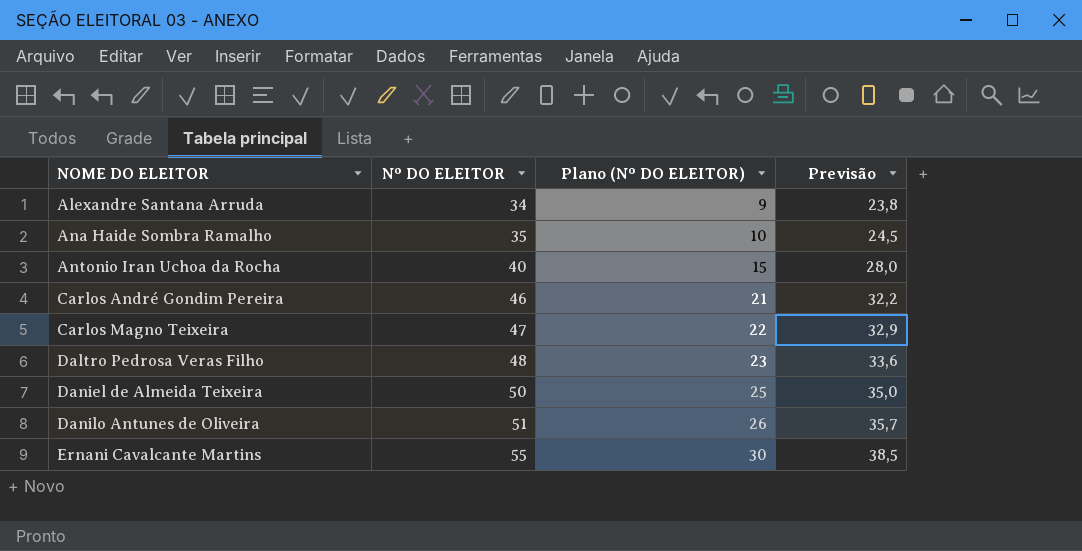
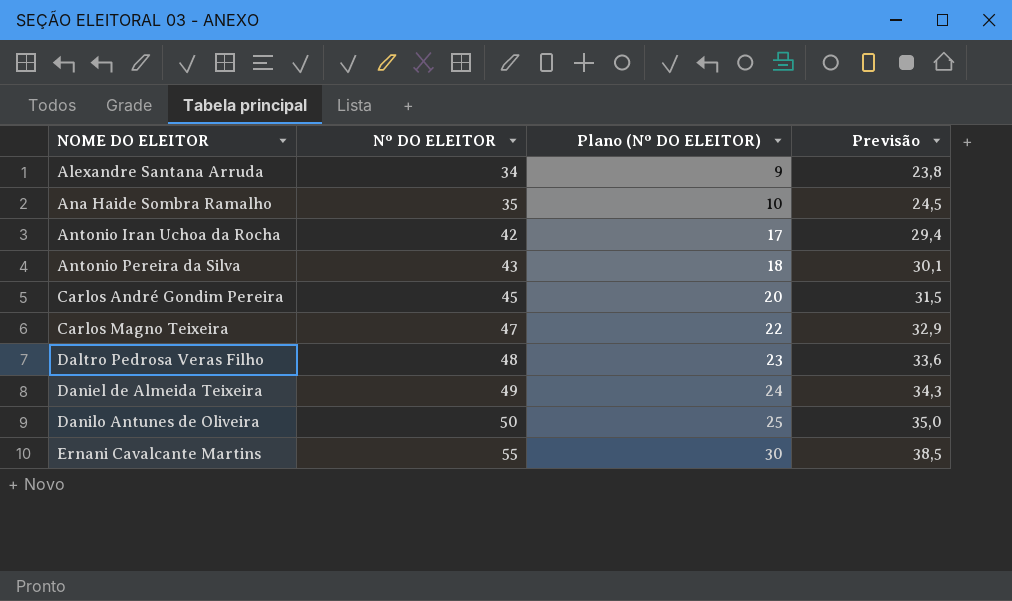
Antonio Iran Uchoa da Rocha | Nº DO ELEITOR: 40 -> 42
Antonio Iran Uchoa da Rocha | Plano (Nº DO ELEITOR): 15 -> 17
Antonio Iran Uchoa da Rocha | Previsão: 28,0 -> 29,4
row Antonio Pereira da Silva: none -> 43 | 18 | 30,1
Carlos André Gondim Pereira | Nº DO ELEITOR: 46 -> 45
Carlos André Gondim Pereira | Plano (Nº DO ELEITOR): 21 -> 20
Carlos André Gondim Pereira | Previsão: 32,2 -> 31,5
Daniel de Almeida Teixeira | Nº DO ELEITOR: 50 -> 49
Daniel de Almeida Teixeira | Plano (Nº DO ELEITOR): 25 -> 24
Daniel de Almeida Teixeira | Previsão: 35,0 -> 34,3
Danilo Antunes de Oliveira | Nº DO ELEITOR: 51 -> 50
Danilo Antunes de Oliveira | Plano (Nº DO ELEITOR): 26 -> 25
Danilo Antunes de Oliveira | Previsão: 35,7 -> 35,0

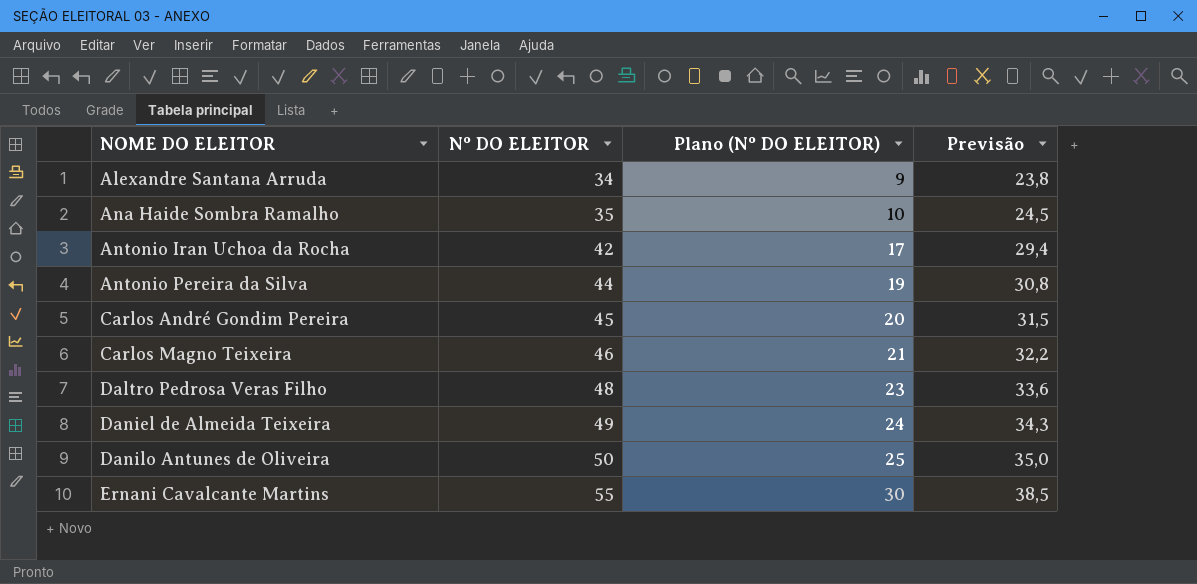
Antonio Pereira da Silva | Nº DO ELEITOR: 43 -> 44
Antonio Pereira da Silva | Plano (Nº DO ELEITOR): 18 -> 19
Antonio Pereira da Silva | Previsão: 30,1 -> 30,8
Carlos Magno Teixeira | Nº DO ELEITOR: 47 -> 46
Carlos Magno Teixeira | Plano (Nº DO ELEITOR): 22 -> 21
Carlos Magno Teixeira | Previsão: 32,9 -> 32,2

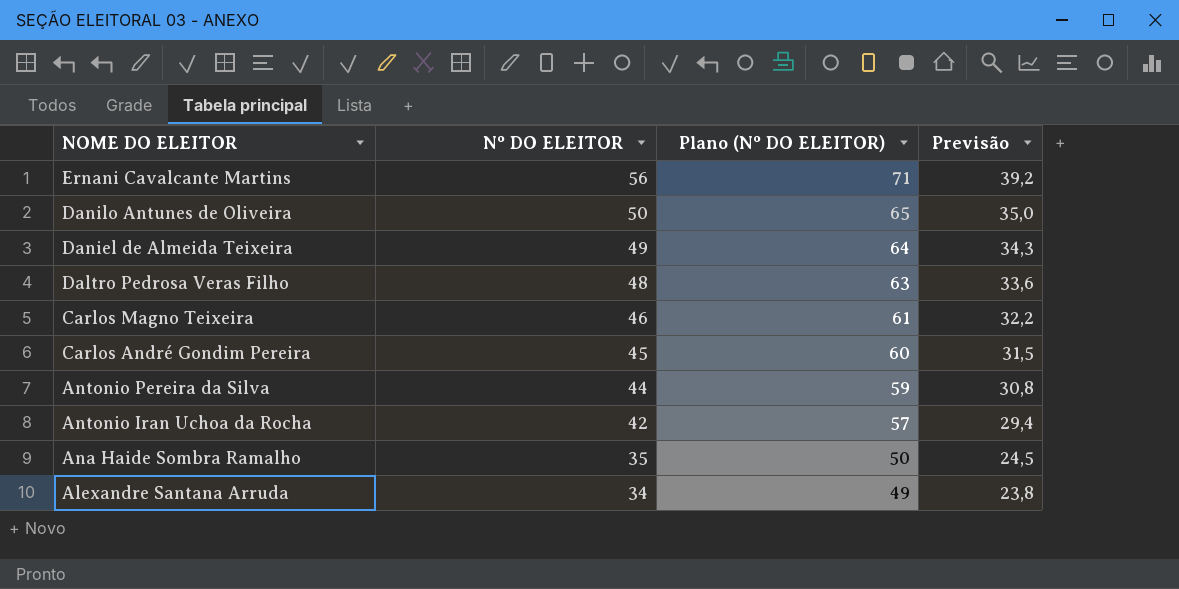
row order: NOME DO ELEITOR ascending -> NOME DO ELEITOR descending
column Plano (Nº DO ELEITOR) | formula: [Nº DO ELEITOR] - 25 -> [Nº DO ELEITOR] + 15
Ernani Cavalcante Martins | Nº DO ELEITOR: 55 -> 56
Ernani Cavalcante Martins | Previsão: 38,5 -> 39,2

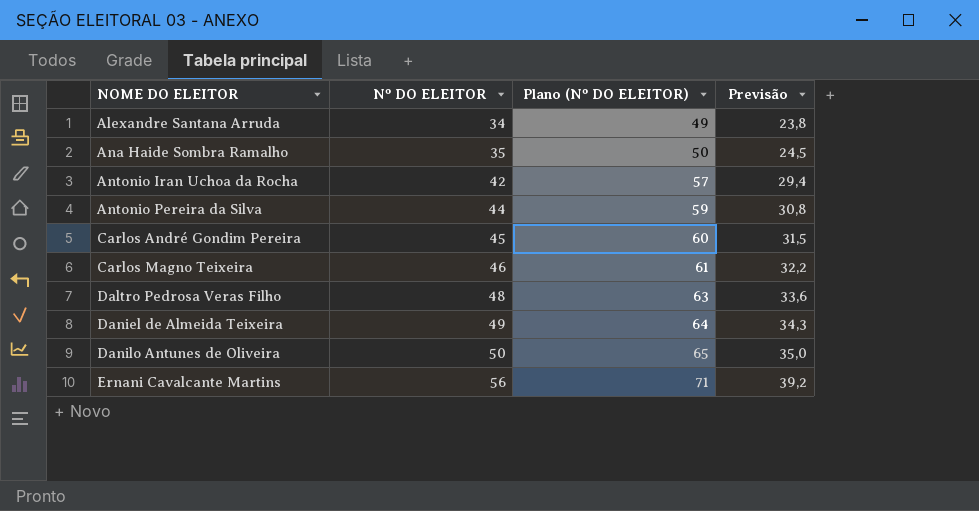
row order: NOME DO ELEITOR descending -> NOME DO ELEITOR ascending

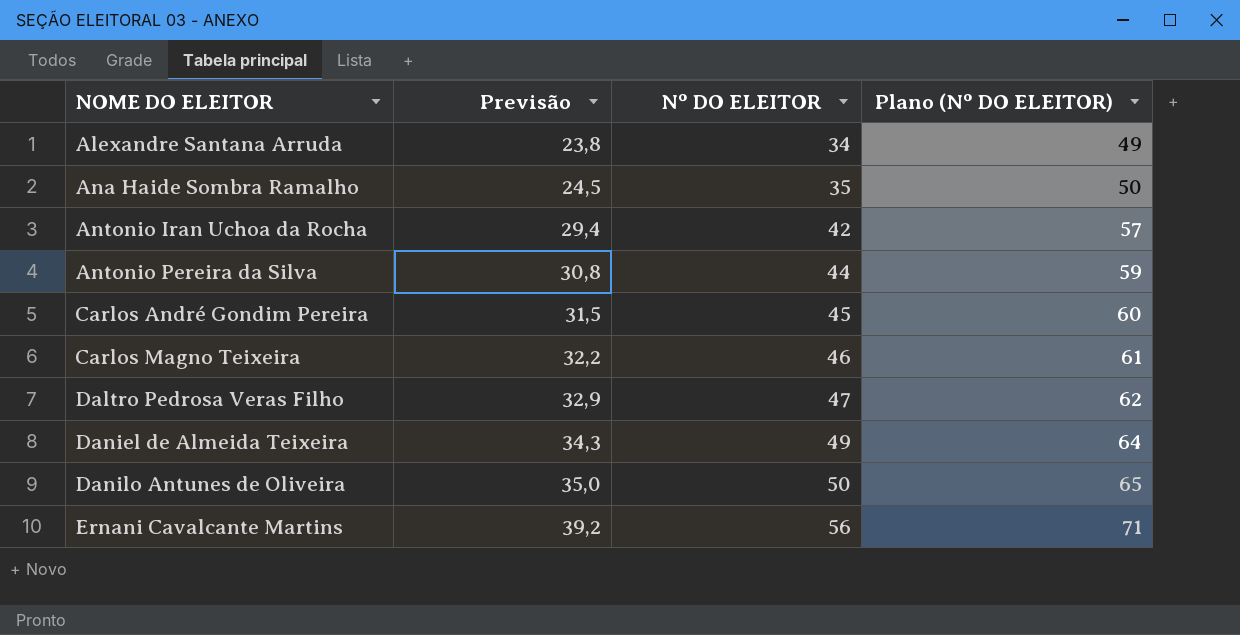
column Previsão | position: 4 -> 2
Daltro Pedrosa Veras Filho | Previsão: 33,6 -> 32,9
Daltro Pedrosa Veras Filho | Nº DO ELEITOR: 48 -> 47
Daltro Pedrosa Veras Filho | Plano (Nº DO ELEITOR): 63 -> 62

